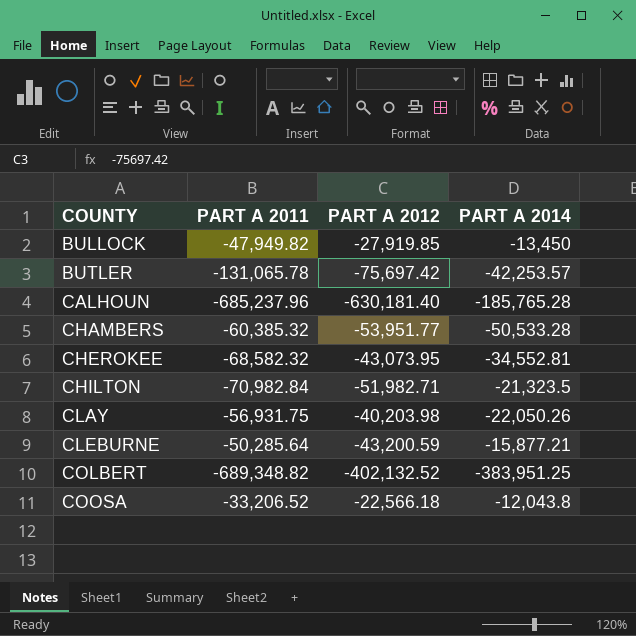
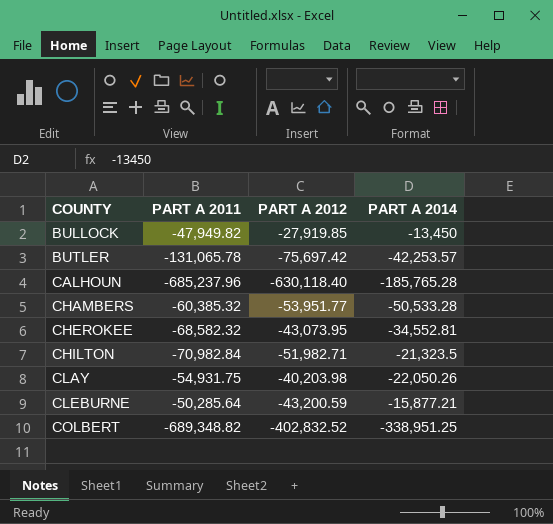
row COOSA: -33,206.52 | -22,566.18 | -12,043.8 -> none
CALHOUN | PART A 2012: -630,181.40 -> -630,118.40
CLAY | PART A 2011: -56,931.75 -> -54,931.75
COLBERT | PART A 2012: -402,132.52 -> -402,832.52
COLBERT | PART A 2014: -383,951.25 -> -338,951.25

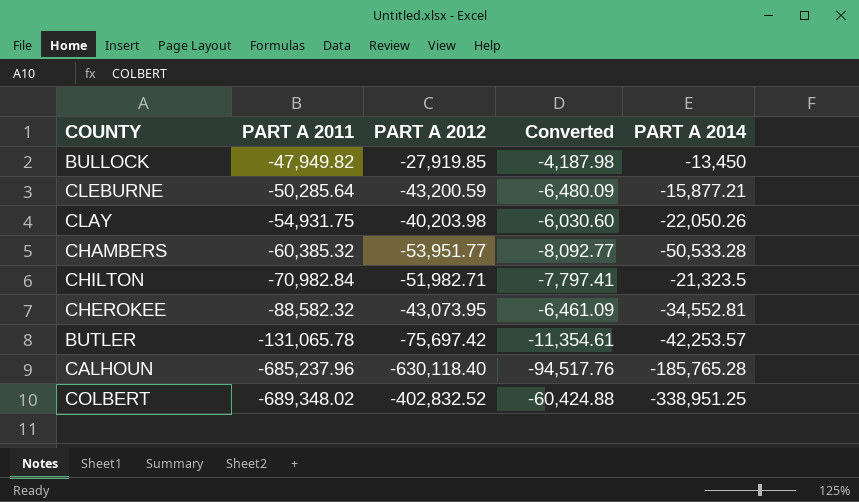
row order: COUNTY ascending -> PART A 2011 descending
column Converted | formula: none -> [PART A 2012] * 0.15
CHEROKEE | PART A 2011: -68,582.32 -> -88,582.32
COLBERT | PART A 2011: -689,348.82 -> -689,348.02

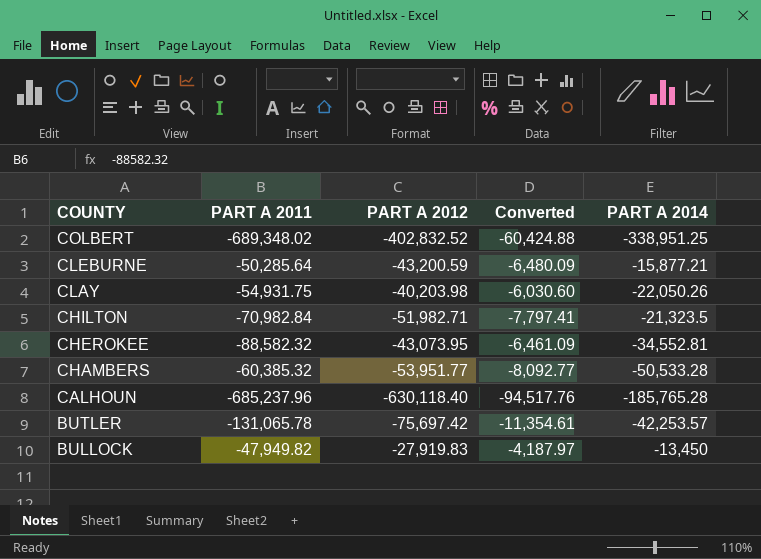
row order: PART A 2011 descending -> COUNTY descending
BULLOCK | PART A 2012: -27,919.85 -> -27,919.83
BULLOCK | Converted: -4,187.98 -> -4,187.97

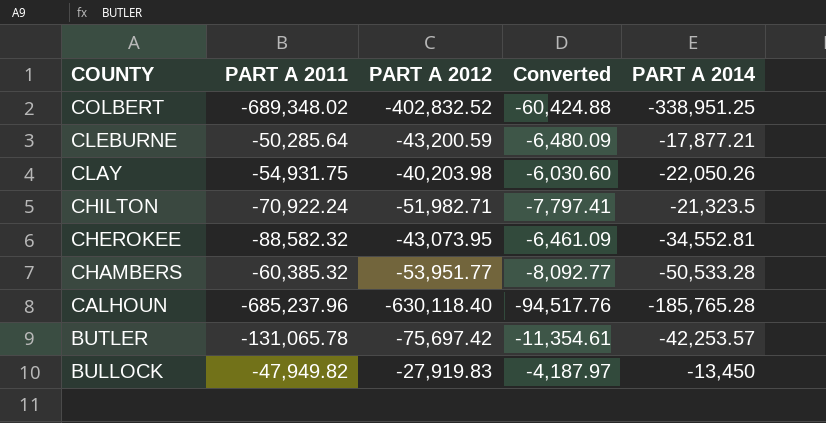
CLEBURNE | PART A 2014: -15,877.21 -> -17,877.21
CHILTON | PART A 2011: -70,982.84 -> -70,922.24

